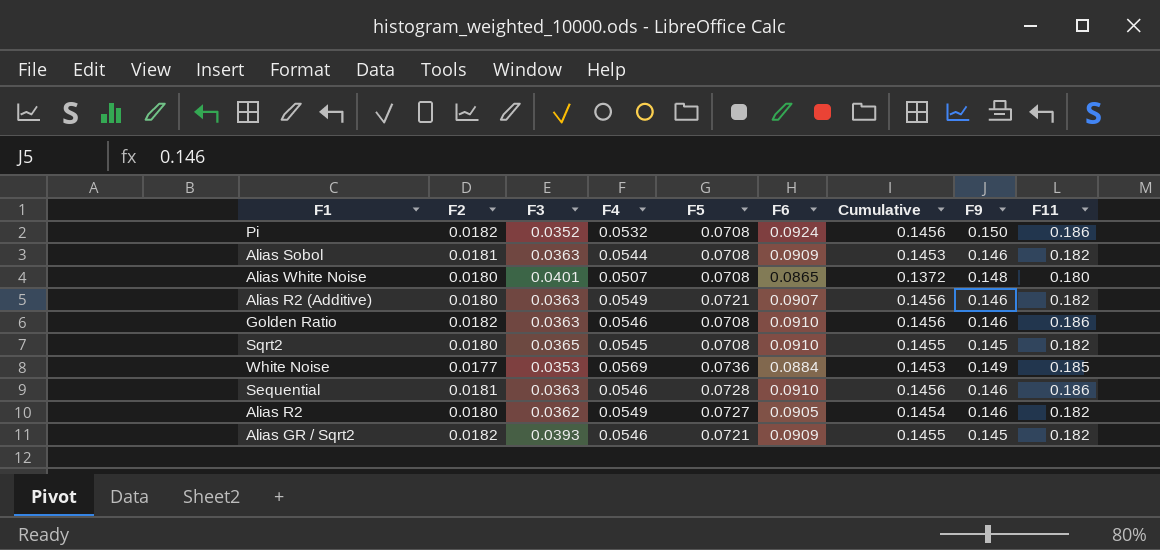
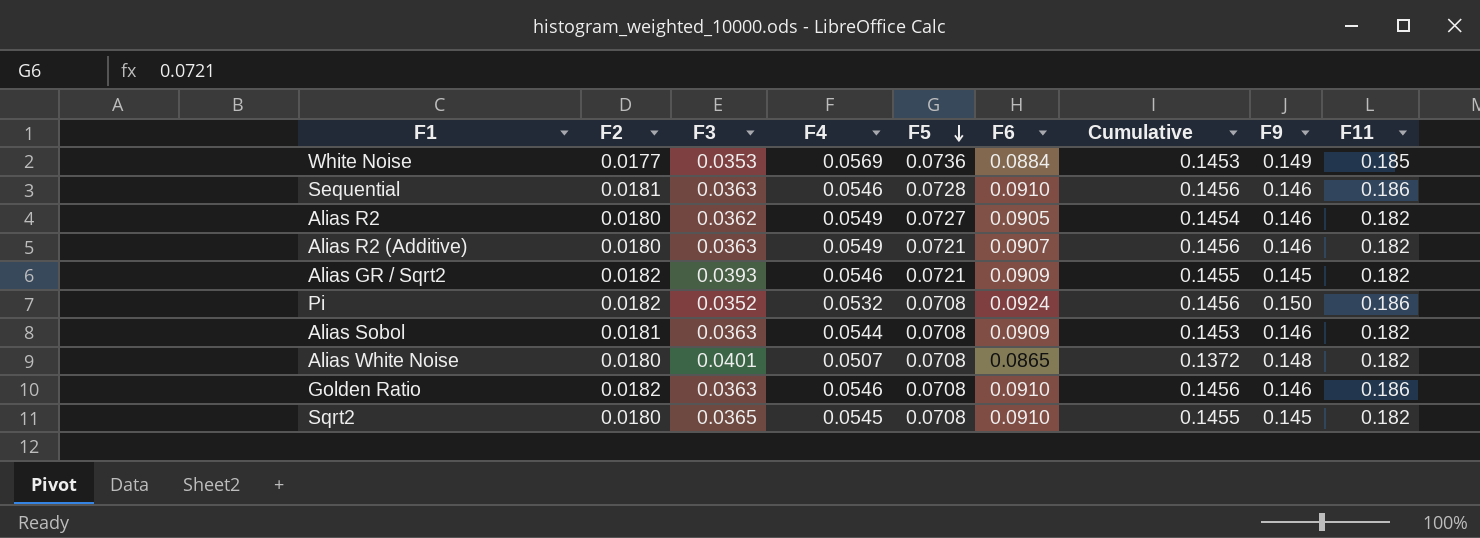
row order: none -> F5 descending
Alias White Noise | F11: 0.180 -> 0.182

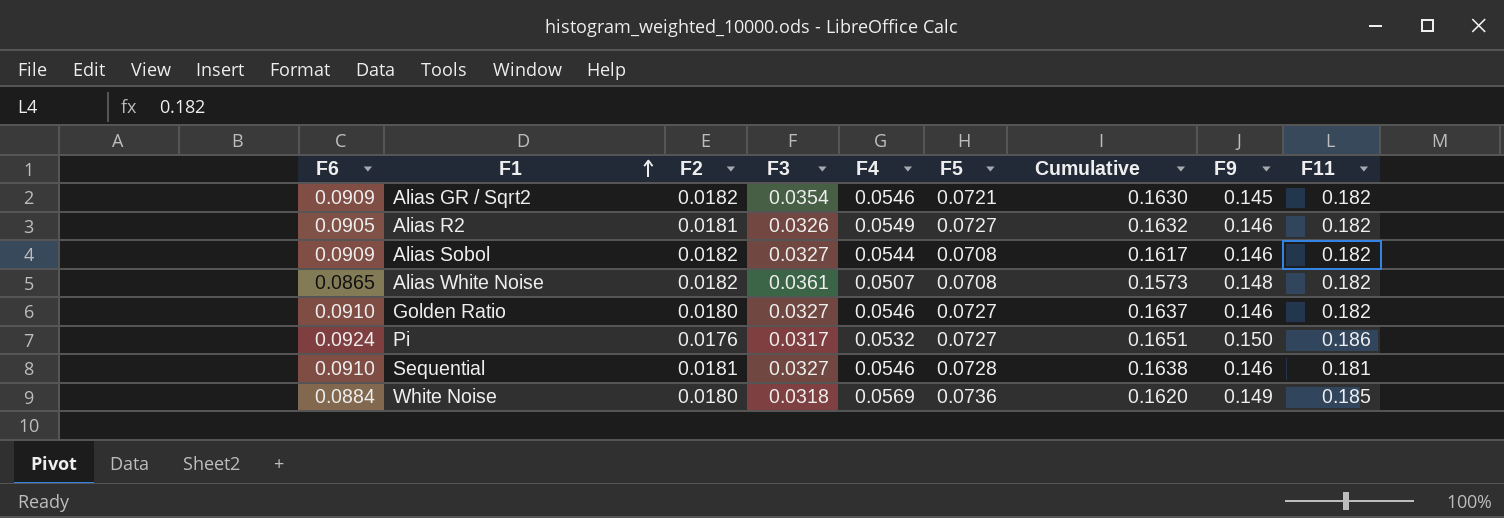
row order: F5 descending -> F1 ascending
column F6 | position: 6 -> 1
column Cumulative | formula: [F4] + [F6] -> [F6] + [F5]
row Alias R2 (Additive): 0.0180 | 0.0363 | 0.0549 | 0.0721 | 0.0907 | 0.1456 | 0.146 | 0.182 -> none
row Sqrt2: 0.0180 | 0.0365 | 0.0545 | 0.0708 | 0.0910 | 0.1455 | 0.145 | 0.182 -> none
Alias GR / Sqrt2 | F3: 0.0393 -> 0.0354
Alias R2 | F2: 0.0180 -> 0.0181
Alias R2 | F3: 0.0362 -> 0.0326
Alias Sobol | F2: 0.0181 -> 0.0182
Alias Sobol | F3: 0.0363 -> 0.0327
Alias White Noise | F2: 0.0180 -> 0.0182
Alias White Noise | F3: 0.0401 -> 0.0361
Golden Ratio | F2: 0.0182 -> 0.0180
Golden Ratio | F3: 0.0363 -> 0.0327
Golden Ratio | F5: 0.0708 -> 0.0727
Golden Ratio | F11: 0.186 -> 0.182
Pi | F2: 0.0182 -> 0.0176
Pi | F3: 0.0352 -> 0.0317
Pi | F5: 0.0708 -> 0.0727
Sequential | F3: 0.0363 -> 0.0327
Sequential | F11: 0.186 -> 0.181
White Noise | F2: 0.0177 -> 0.0180
White Noise | F3: 0.0353 -> 0.0318

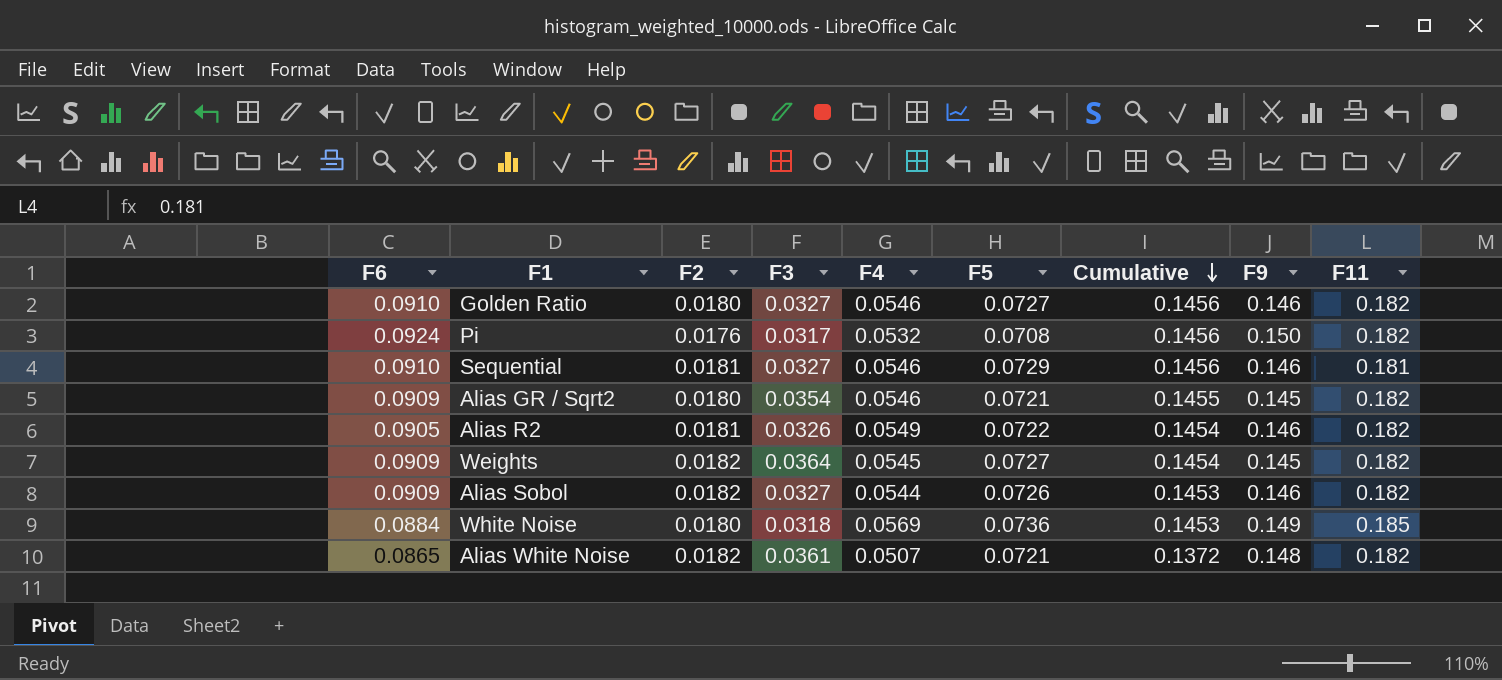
row order: F1 ascending -> Cumulative descending
column Cumulative | formula: [F6] + [F5] -> [F6] + [F4]
Pi | F5: 0.0727 -> 0.0708
Pi | F11: 0.186 -> 0.182
Sequential | F5: 0.0728 -> 0.0729
Alias GR / Sqrt2 | F2: 0.0182 -> 0.0180
Alias R2 | F5: 0.0727 -> 0.0722
row Weights: none -> 0.0909 | 0.0182 | 0.0364 | 0.0545 | 0.0727 | 0.1454 | 0.145 | 0.182
Alias Sobol | F5: 0.0708 -> 0.0726
Alias White Noise | F5: 0.0708 -> 0.0721

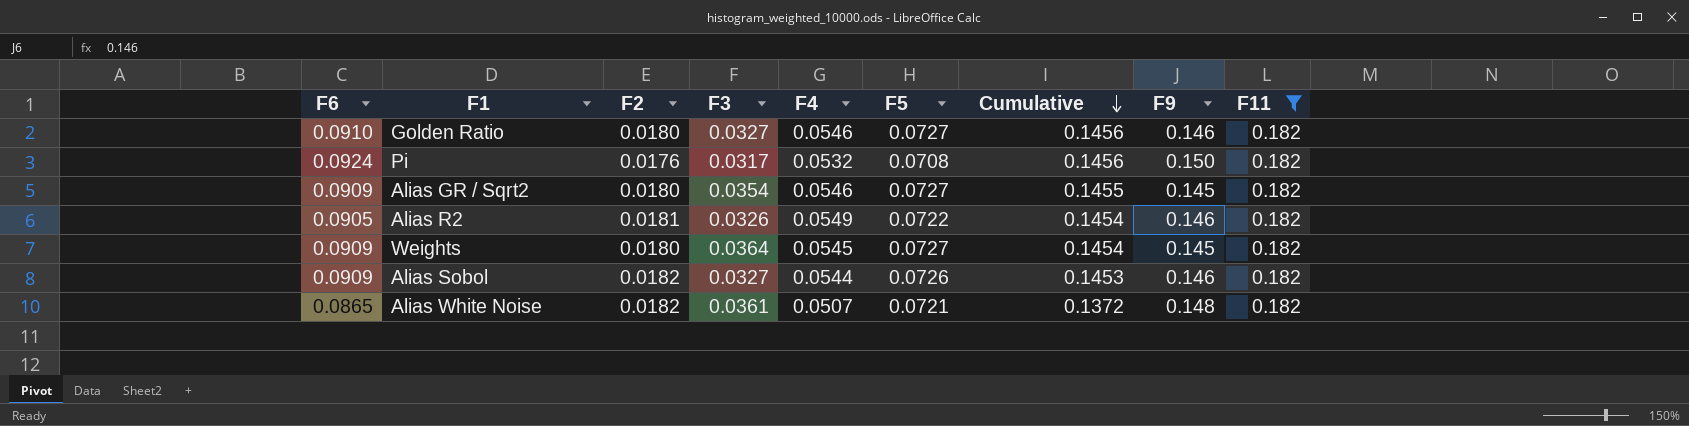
filter: none -> F11 = 0.182
Alias GR / Sqrt2 | F5: 0.0721 -> 0.0727
Weights | F2: 0.0182 -> 0.0180

